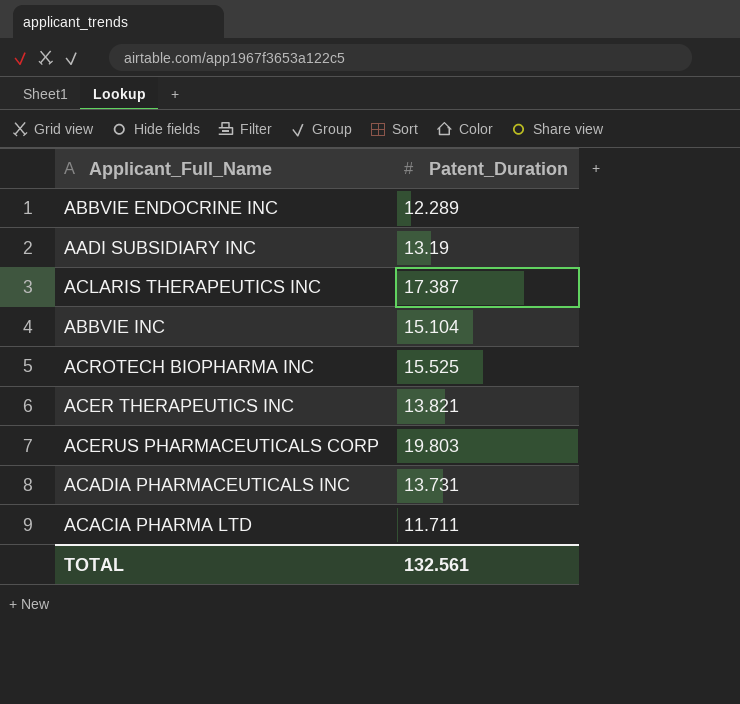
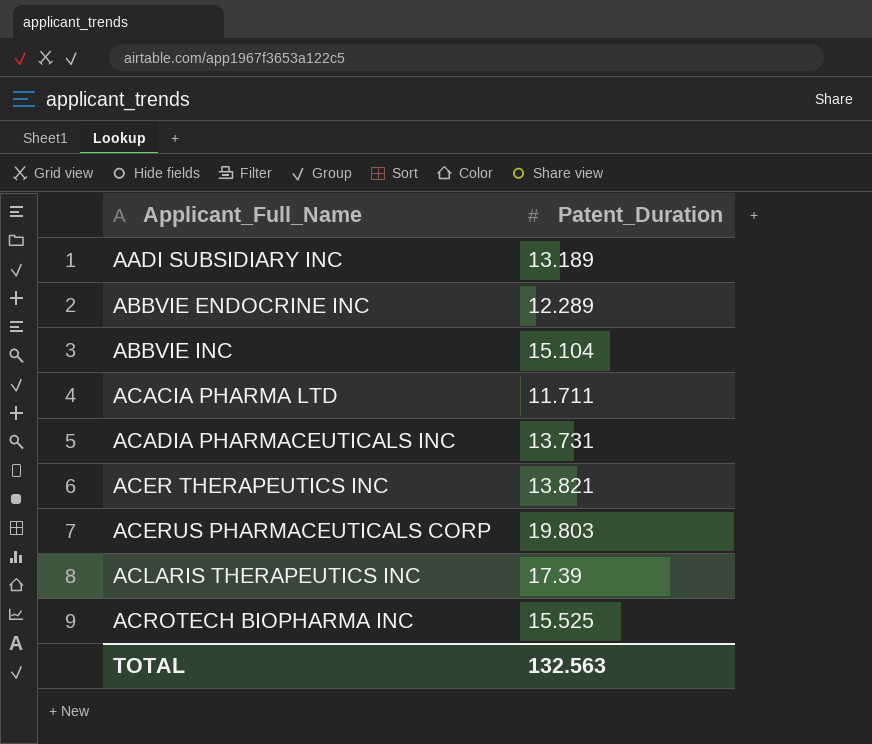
row order: none -> Applicant_Full_Name ascending
AADI SUBSIDIARY INC | Patent_Duration: 13.19 -> 13.189
ACLARIS THERAPEUTICS INC | Patent_Duration: 17.387 -> 17.39
TOTAL | Patent_Duration: 132.561 -> 132.563

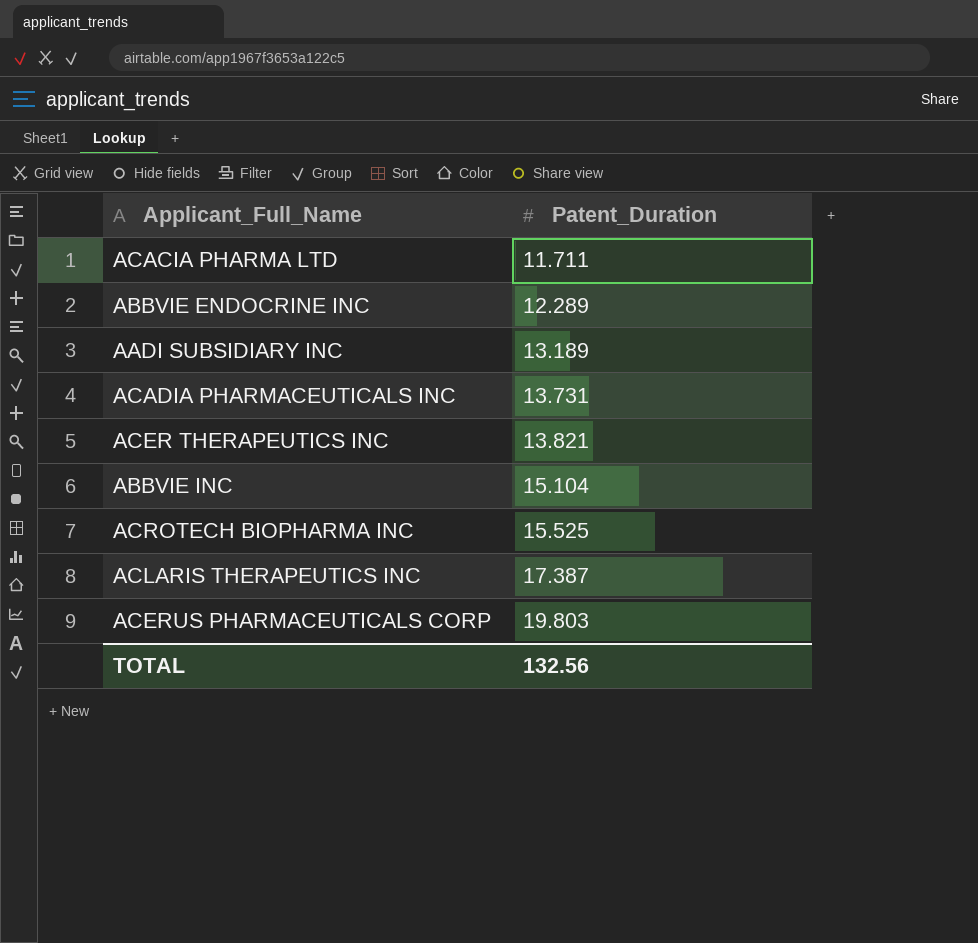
row order: Applicant_Full_Name ascending -> Patent_Duration ascending
ACLARIS THERAPEUTICS INC | Patent_Duration: 17.39 -> 17.387
TOTAL | Patent_Duration: 132.563 -> 132.56

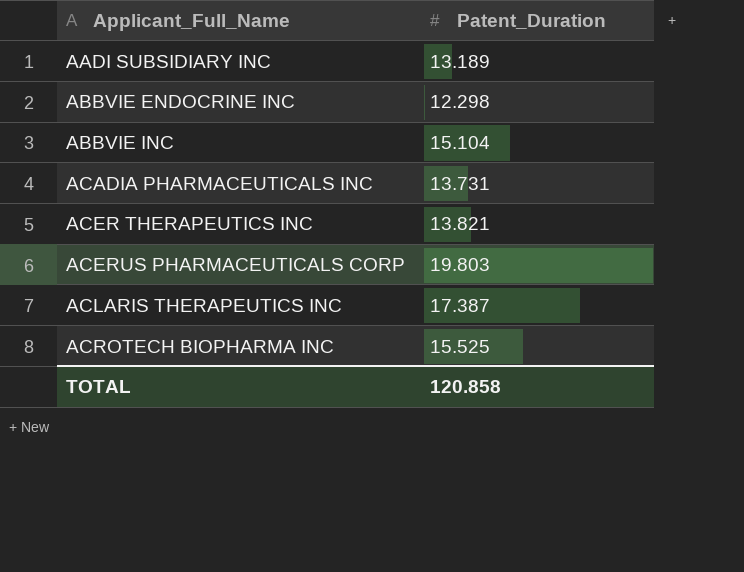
row order: Patent_Duration ascending -> Applicant_Full_Name ascending
row ACACIA PHARMA LTD: 11.711 -> none
ABBVIE ENDOCRINE INC | Patent_Duration: 12.289 -> 12.298
TOTAL | Patent_Duration: 132.56 -> 120.858

